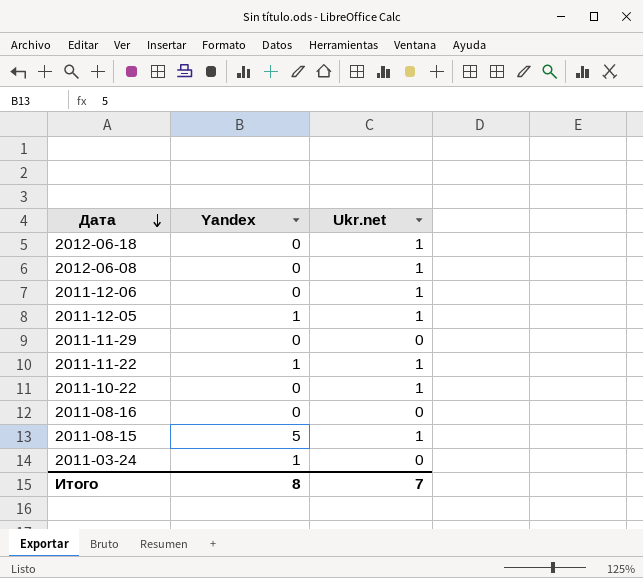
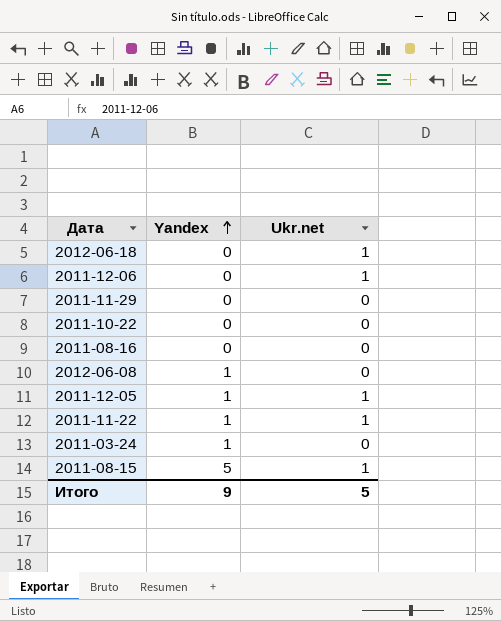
row order: Дата descending -> Yandex ascending
2011-10-22 | Ukr.net: 1 -> 0
2012-06-08 | Yandex: 0 -> 1
2012-06-08 | Ukr.net: 1 -> 0
Итого | Yandex: 8 -> 9
Итого | Ukr.net: 7 -> 5

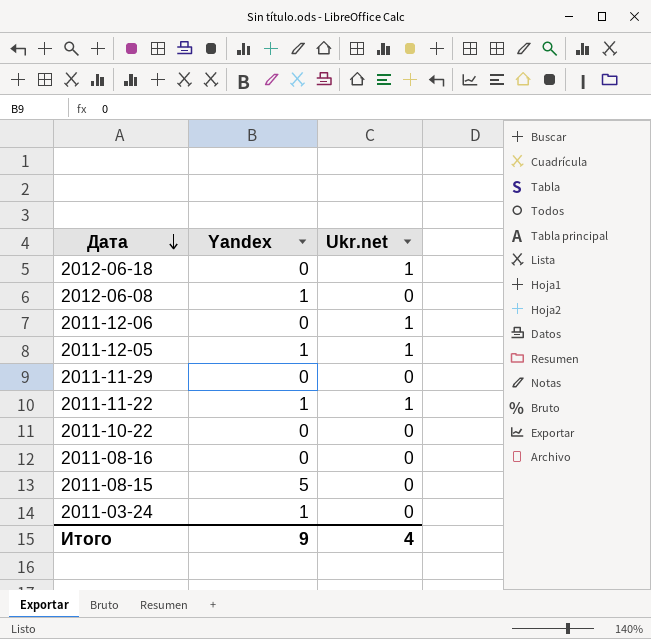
row order: Yandex ascending -> Дата descending
2011-08-15 | Ukr.net: 1 -> 0
Итого | Ukr.net: 5 -> 4

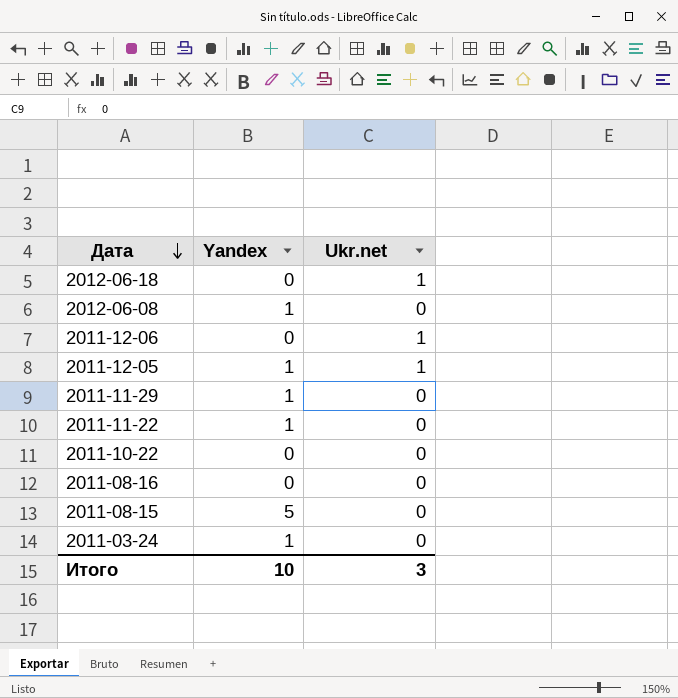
2011-11-29 | Yandex: 0 -> 1
2011-11-22 | Ukr.net: 1 -> 0
Итого | Yandex: 9 -> 10
Итого | Ukr.net: 4 -> 3

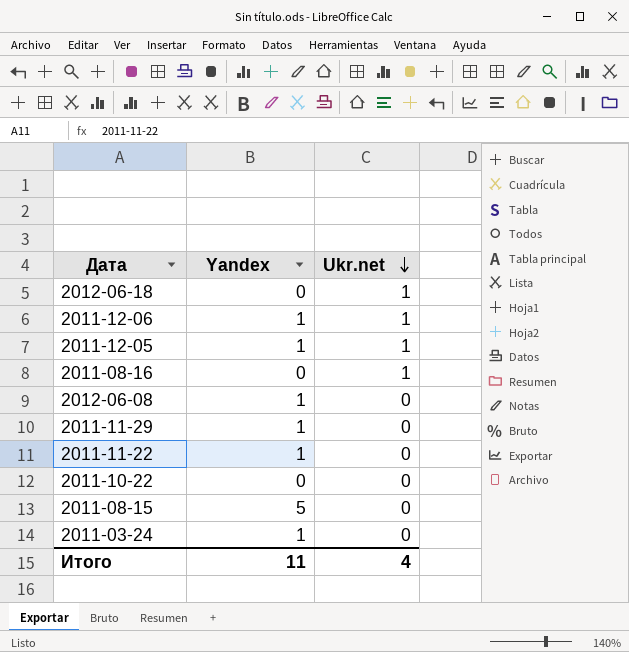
row order: Дата descending -> Ukr.net descending
2011-12-06 | Yandex: 0 -> 1
2011-08-16 | Ukr.net: 0 -> 1
Итого | Yandex: 10 -> 11
Итого | Ukr.net: 3 -> 4

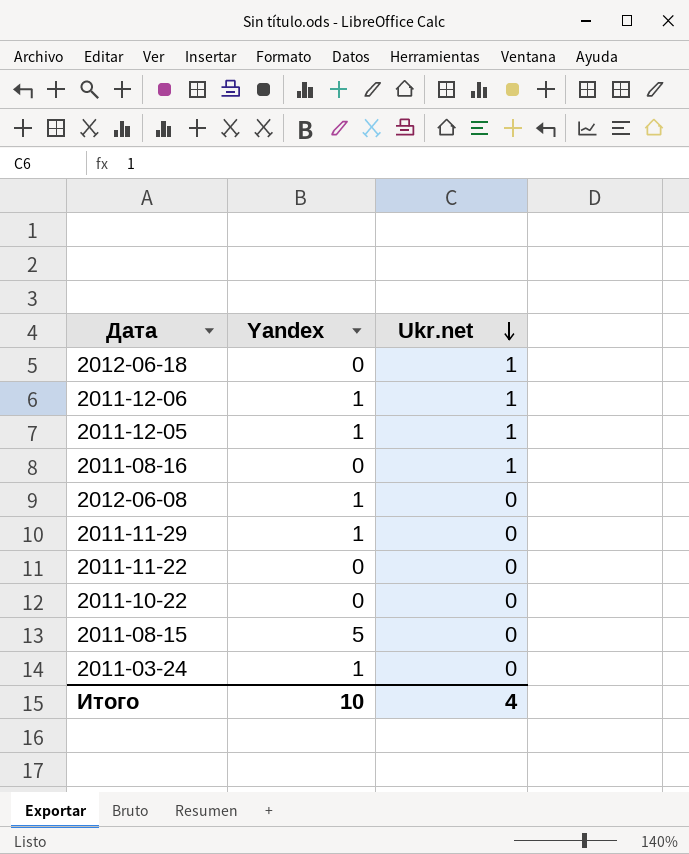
2011-11-22 | Yandex: 1 -> 0
Итого | Yandex: 11 -> 10

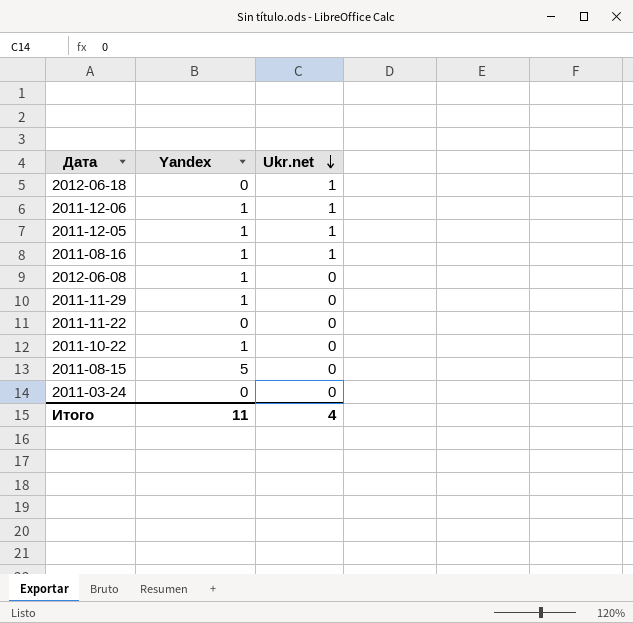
2011-08-16 | Yandex: 0 -> 1
2011-10-22 | Yandex: 0 -> 1
2011-03-24 | Yandex: 1 -> 0
Итого | Yandex: 10 -> 11

